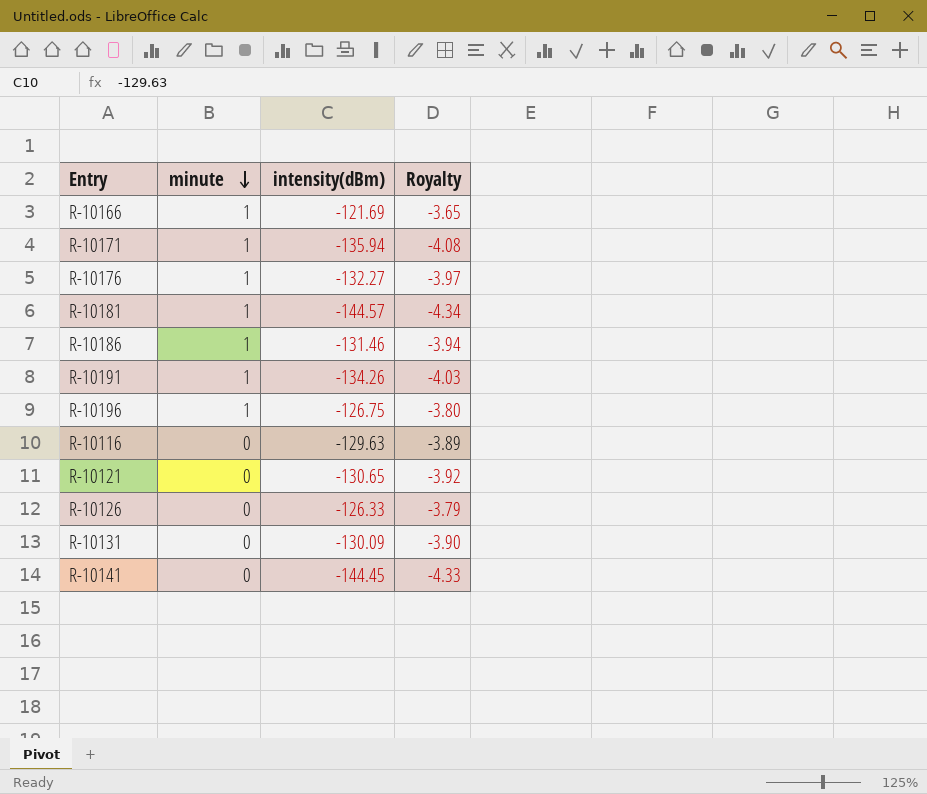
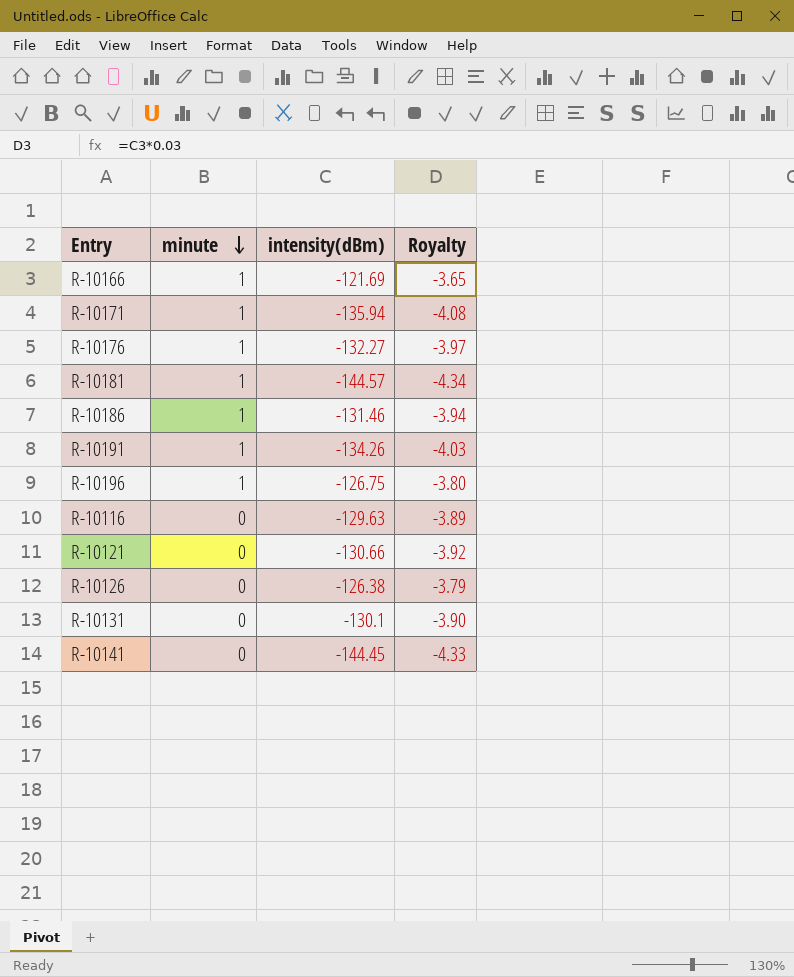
R-10121 | intensity(dBm): -130.65 -> -130.66
R-10126 | intensity(dBm): -126.33 -> -126.38
R-10131 | intensity(dBm): -130.09 -> -130.1

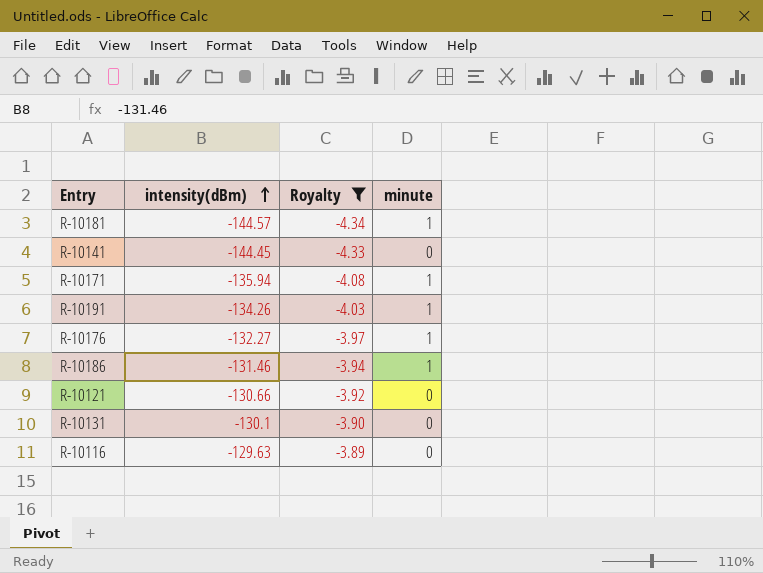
filter: none -> Royalty <= -3.89
row order: minute descending -> intensity(dBm) ascending
column minute | position: 2 -> 4

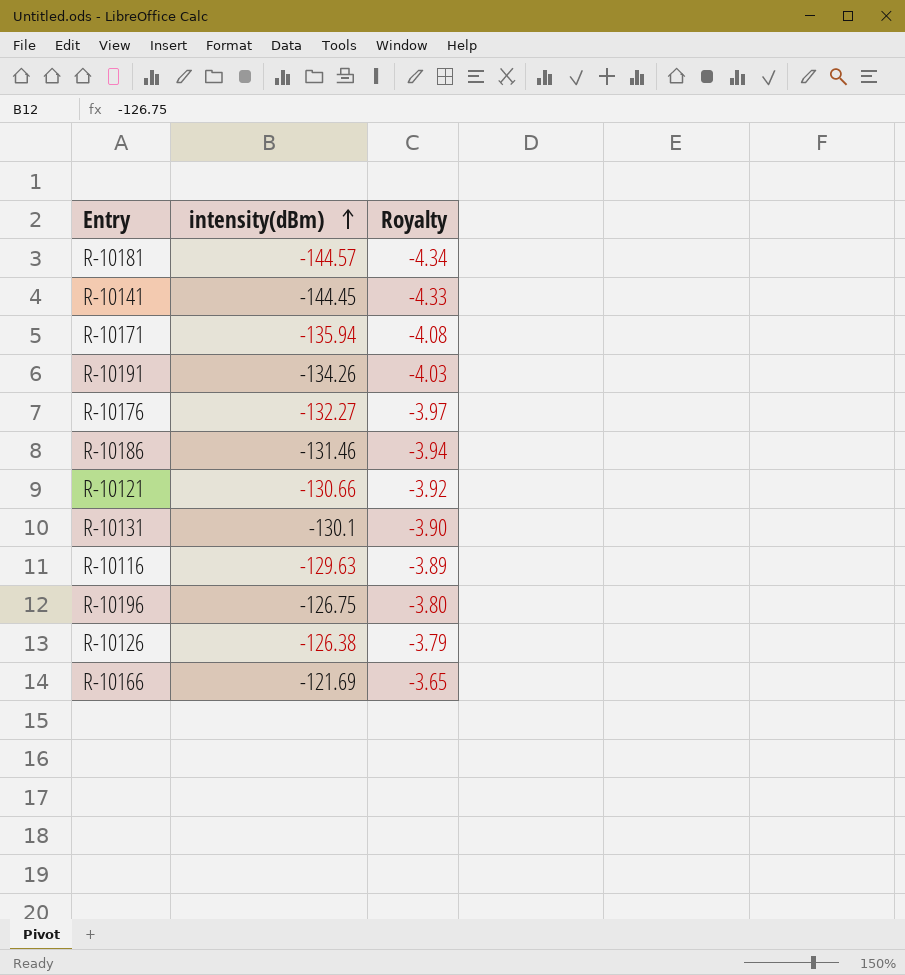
filter: Royalty <= -3.89 -> none
column minute | position: 4 -> none

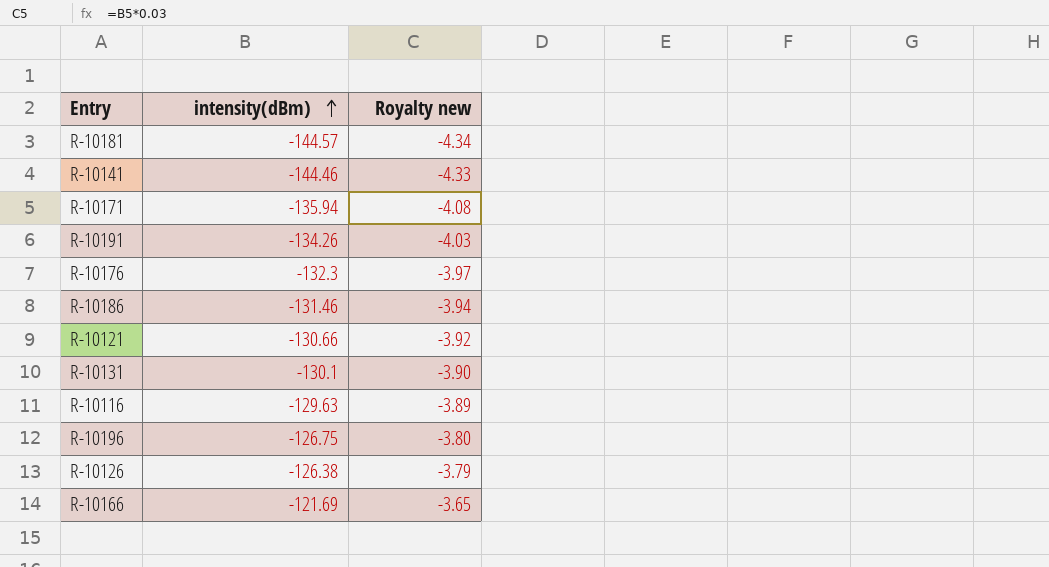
column name: Royalty -> Royalty new
R-10141 | intensity(dBm): -144.45 -> -144.46
R-10176 | intensity(dBm): -132.27 -> -132.3

